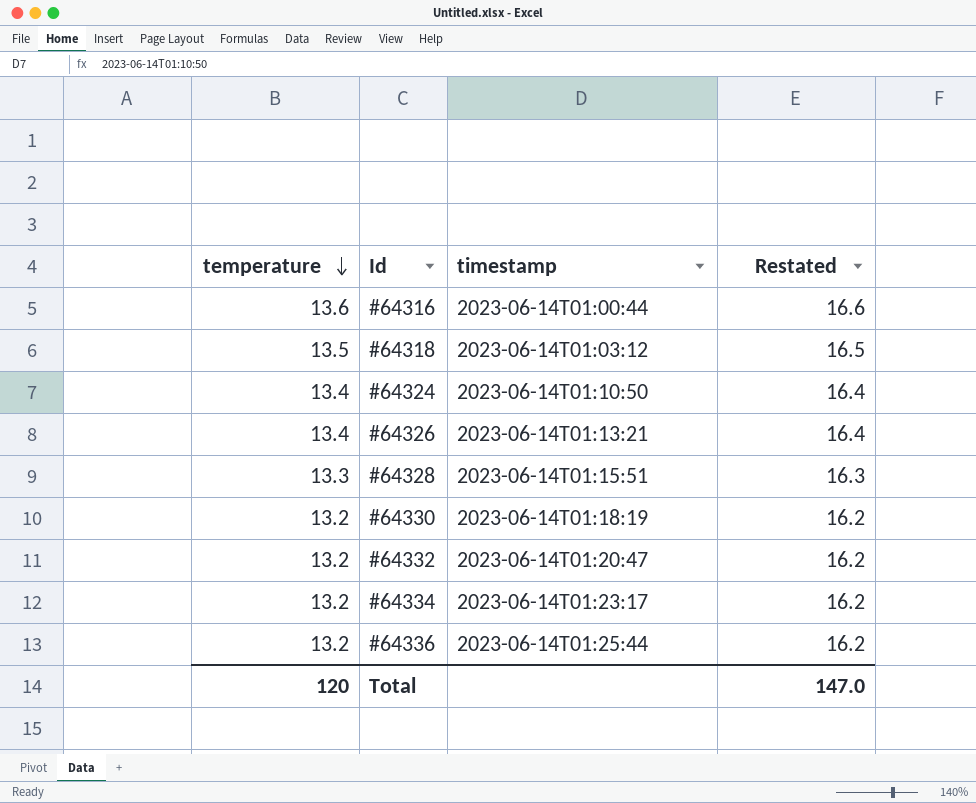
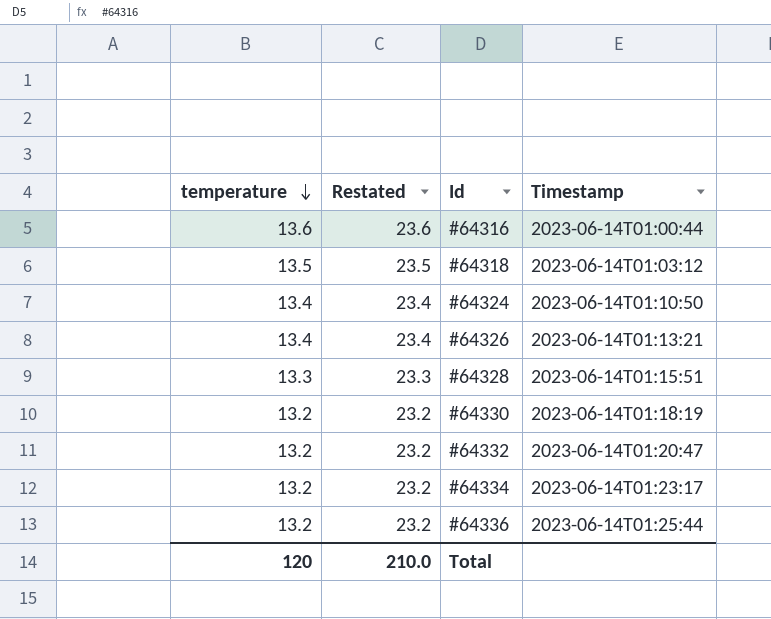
column Restated | formula: [temperature] + 3 -> [temperature] + 10
column Restated | position: 4 -> 2
column name: timestamp -> Timestamp
Total | Restated: 147.0 -> 210.0

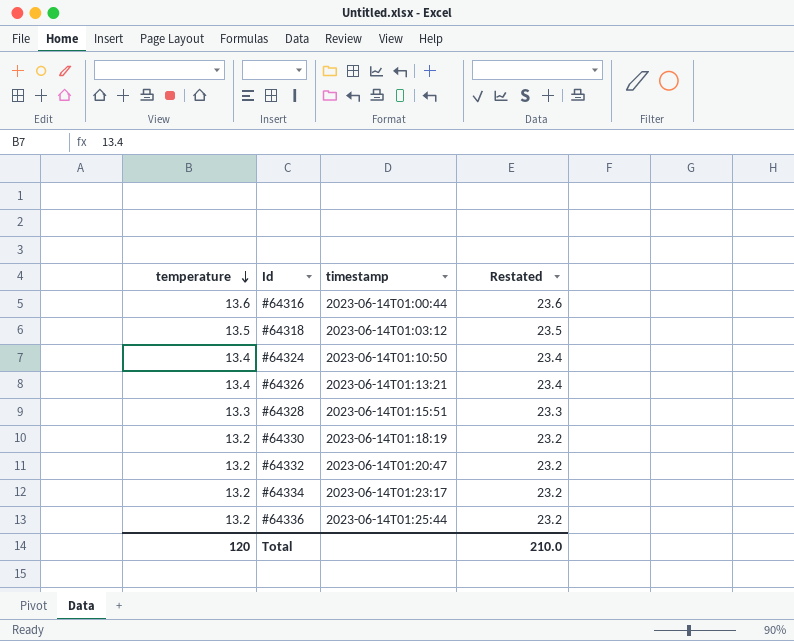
column name: Timestamp -> timestamp
column Restated | position: 2 -> 4

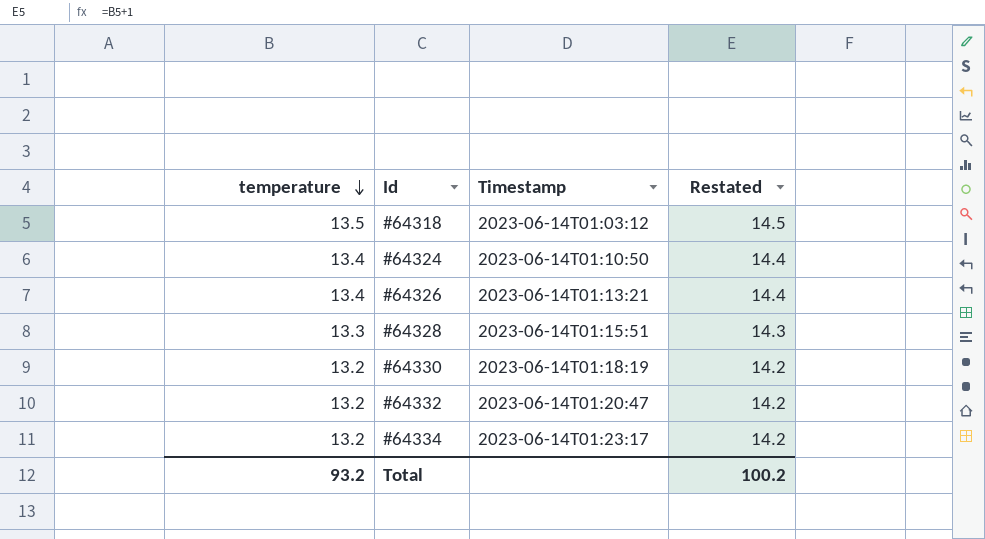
column name: timestamp -> Timestamp
column Restated | formula: [temperature] + 10 -> [temperature] + 1
row #64316: 13.6 | 2023-06-14T01:00:44 | 23.6 -> none
row #64336: 13.2 | 2023-06-14T01:25:44 | 23.2 -> none
Total | temperature: 120 -> 93.2
Total | Restated: 210.0 -> 100.2

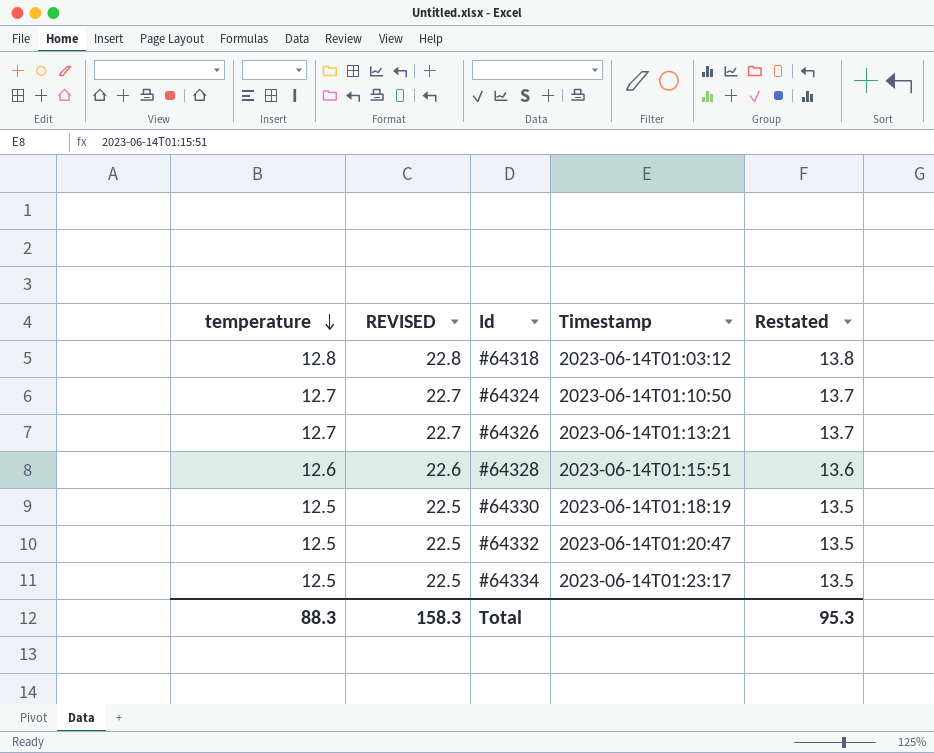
column REVISED | formula: none -> [temperature] + 10
#64318 | temperature: 13.5 -> 12.8
#64318 | Restated: 14.5 -> 13.8
#64324 | temperature: 13.4 -> 12.7
#64324 | Restated: 14.4 -> 13.7
#64326 | temperature: 13.4 -> 12.7
#64326 | Restated: 14.4 -> 13.7
#64328 | temperature: 13.3 -> 12.6
#64328 | Restated: 14.3 -> 13.6
#64330 | temperature: 13.2 -> 12.5
#64330 | Restated: 14.2 -> 13.5
#64332 | temperature: 13.2 -> 12.5
#64332 | Restated: 14.2 -> 13.5
#64334 | temperature: 13.2 -> 12.5
#64334 | Restated: 14.2 -> 13.5
Total | temperature: 93.2 -> 88.3
Total | Restated: 100.2 -> 95.3

